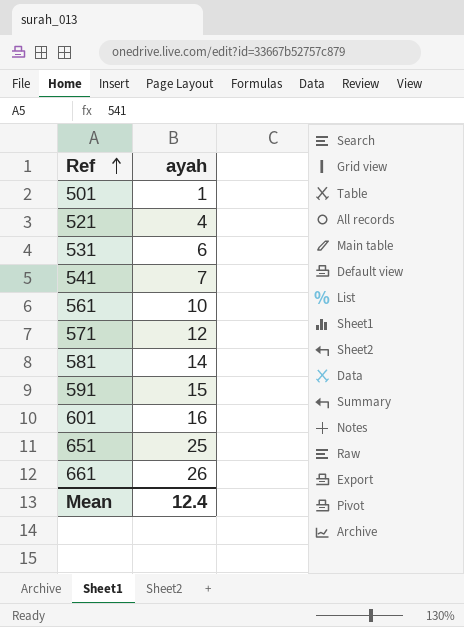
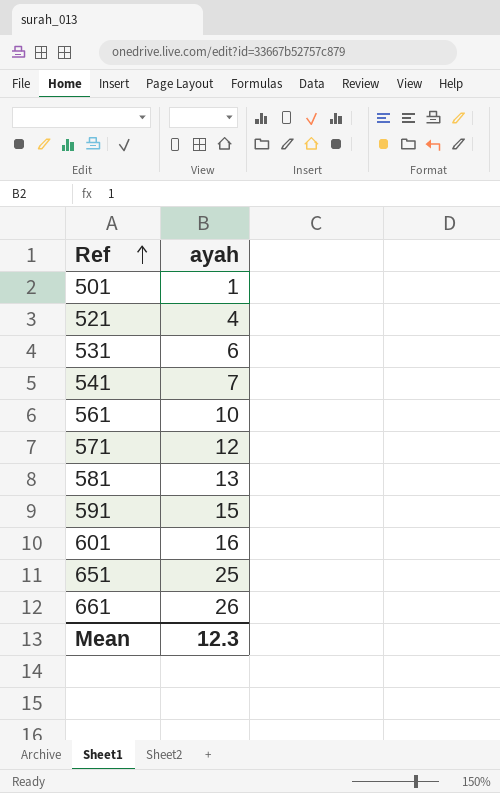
581 | ayah: 14 -> 13
Mean | ayah: 12.4 -> 12.3

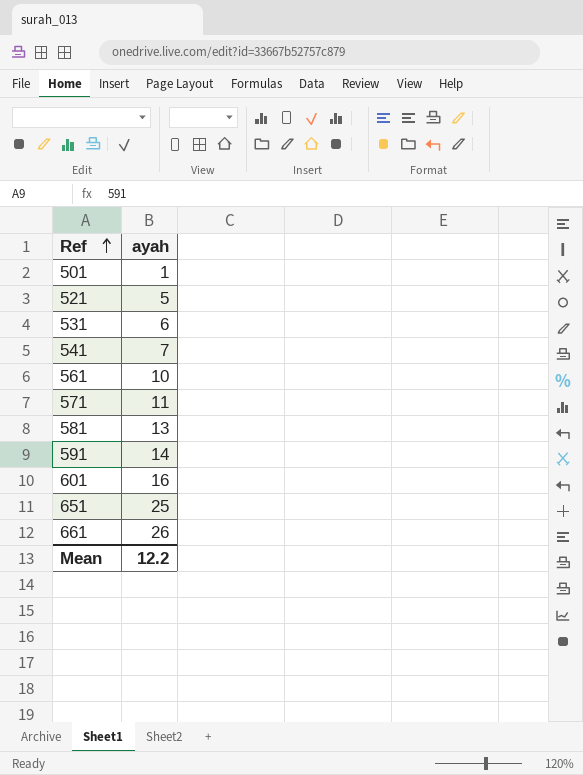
521 | ayah: 4 -> 5
571 | ayah: 12 -> 11
591 | ayah: 15 -> 14
Mean | ayah: 12.3 -> 12.2

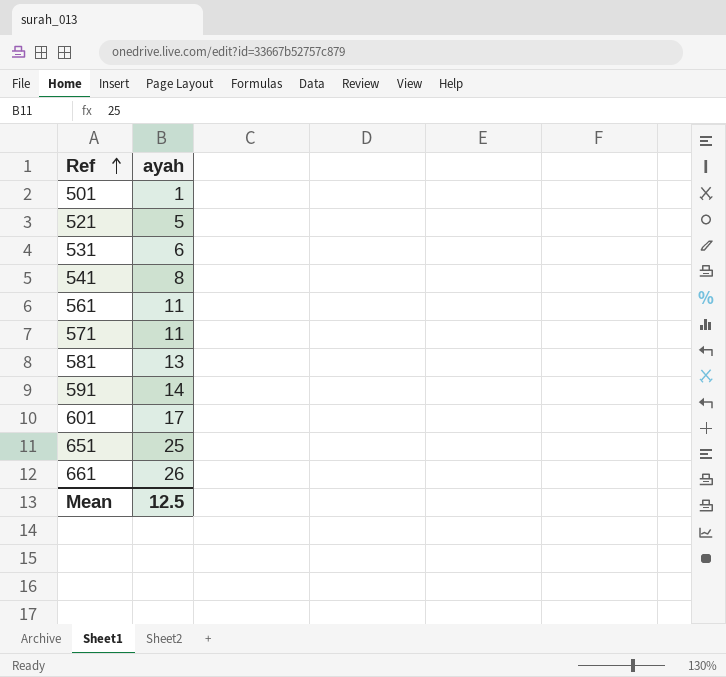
541 | ayah: 7 -> 8
561 | ayah: 10 -> 11
601 | ayah: 16 -> 17
Mean | ayah: 12.2 -> 12.5

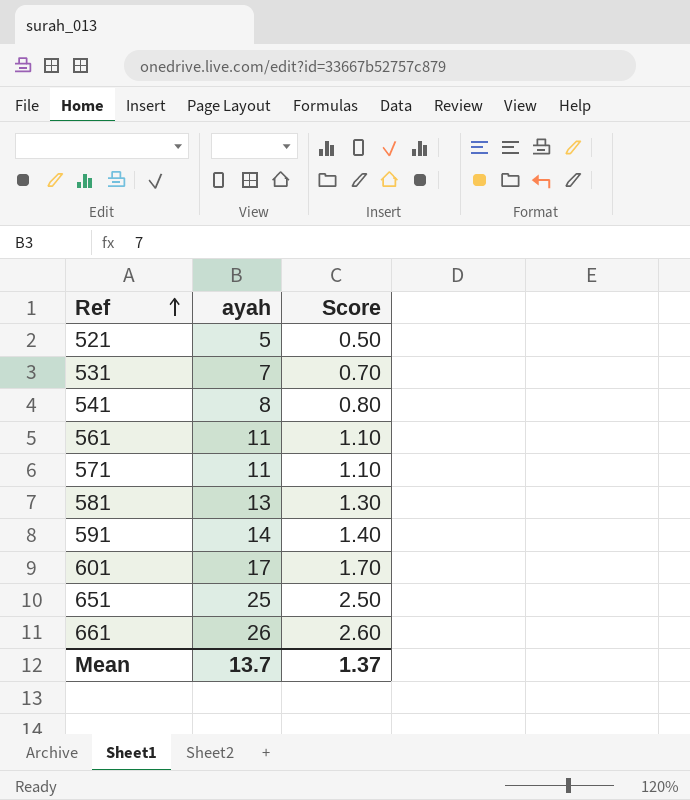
column Score | formula: none -> [ayah] * 0.1
row 501: 1 -> none
531 | ayah: 6 -> 7
Mean | ayah: 12.5 -> 13.7

